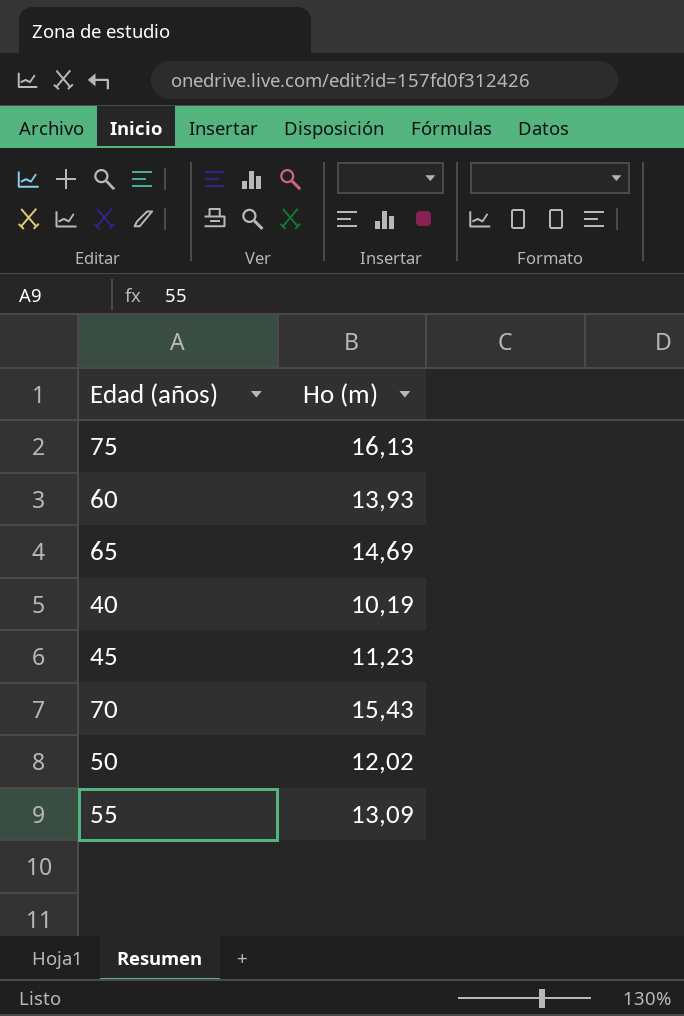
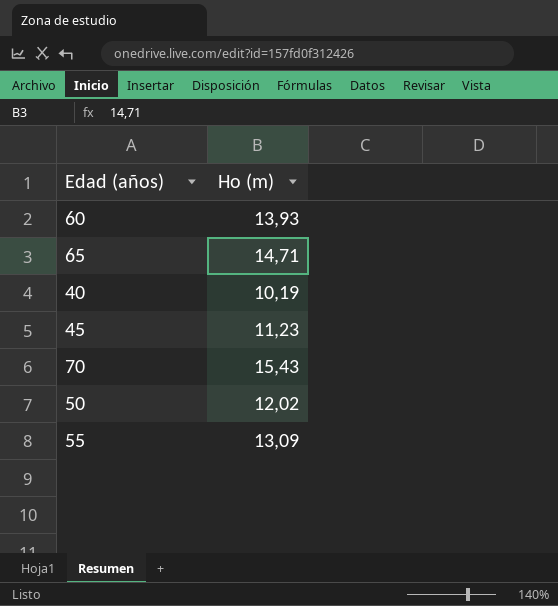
row 75: 16,13 -> none
65 | Ho (m): 14,69 -> 14,71

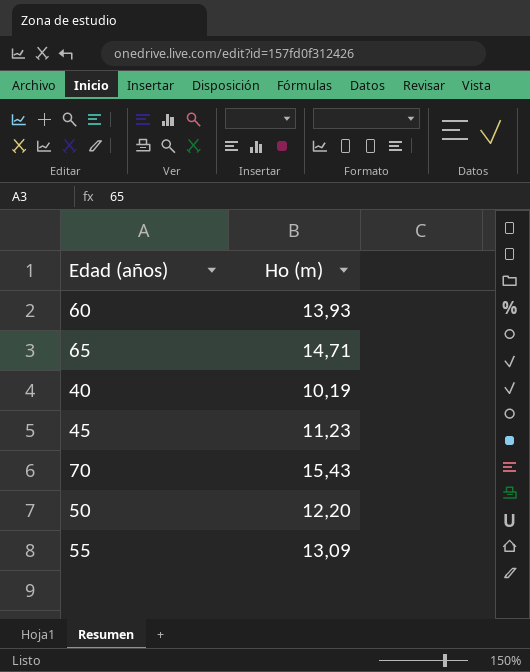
50 | Ho (m): 12,02 -> 12,20

